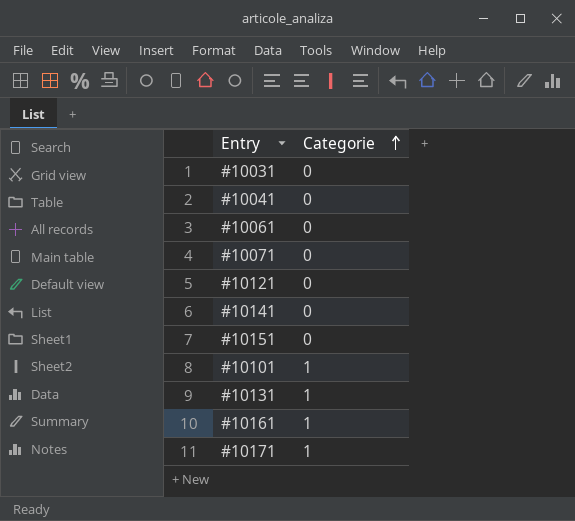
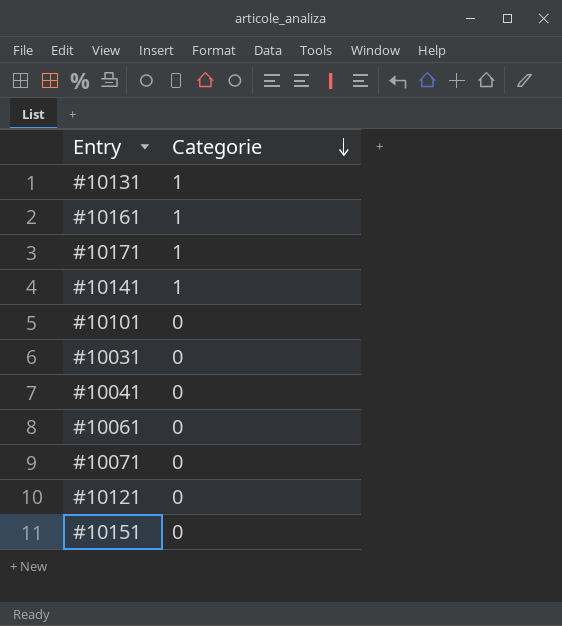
row order: Categorie ascending -> Categorie descending
#10141 | Categorie: 0 -> 1
#10101 | Categorie: 1 -> 0

